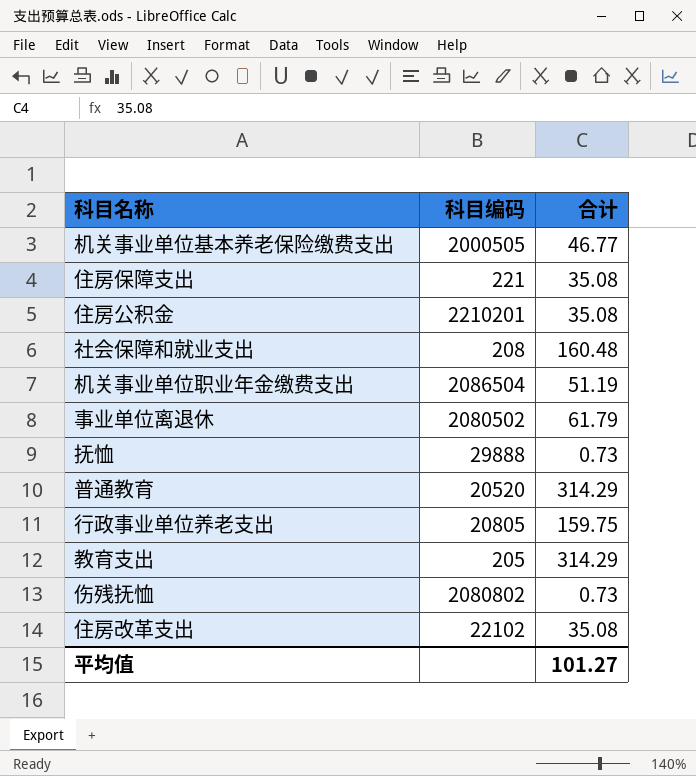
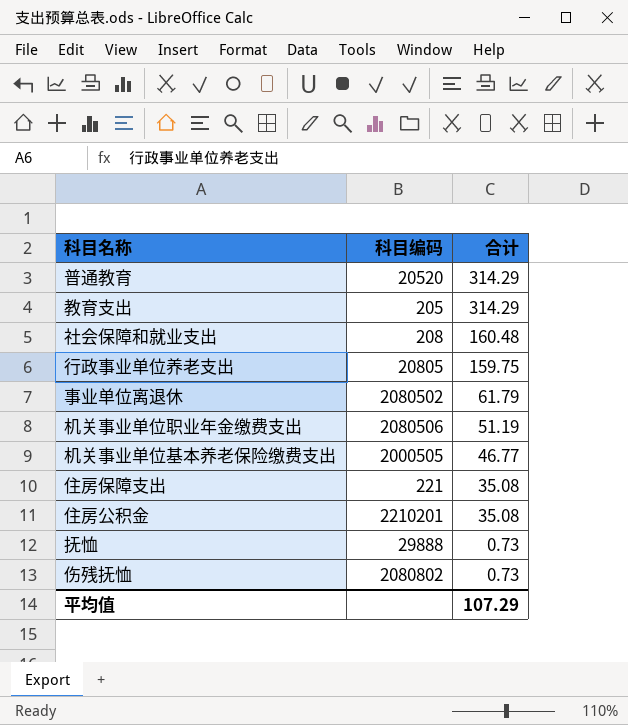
row order: none -> 合计 descending
row 住房改革支出: 22102 | 35.08 -> none
机关事业单位职业年金缴费支出 | 科目编码: 2086504 -> 2080506
平均值 | 合计: 101.27 -> 107.29

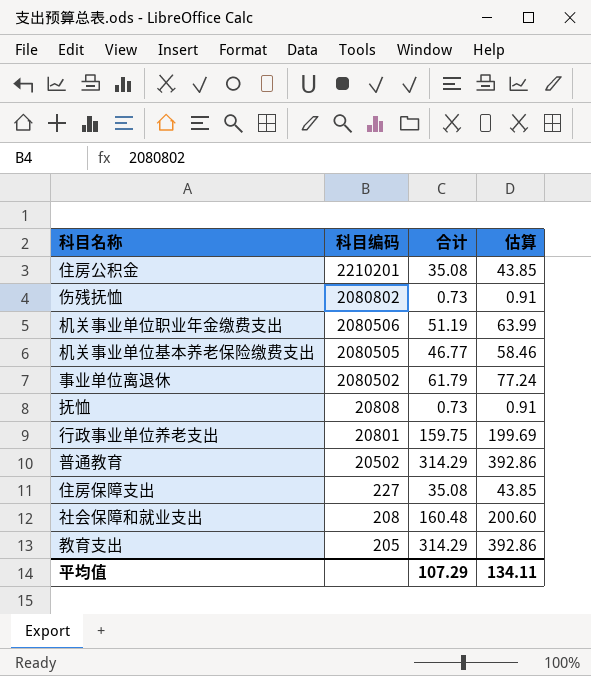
row order: 合计 descending -> 科目编码 descending
column 估算 | formula: none -> [合计] * 1.25
机关事业单位基本养老保险缴费支出 | 科目编码: 2000505 -> 2080505
抚恤 | 科目编码: 29888 -> 20808
行政事业单位养老支出 | 科目编码: 20805 -> 20801
普通教育 | 科目编码: 20520 -> 20502
住房保障支出 | 科目编码: 221 -> 227

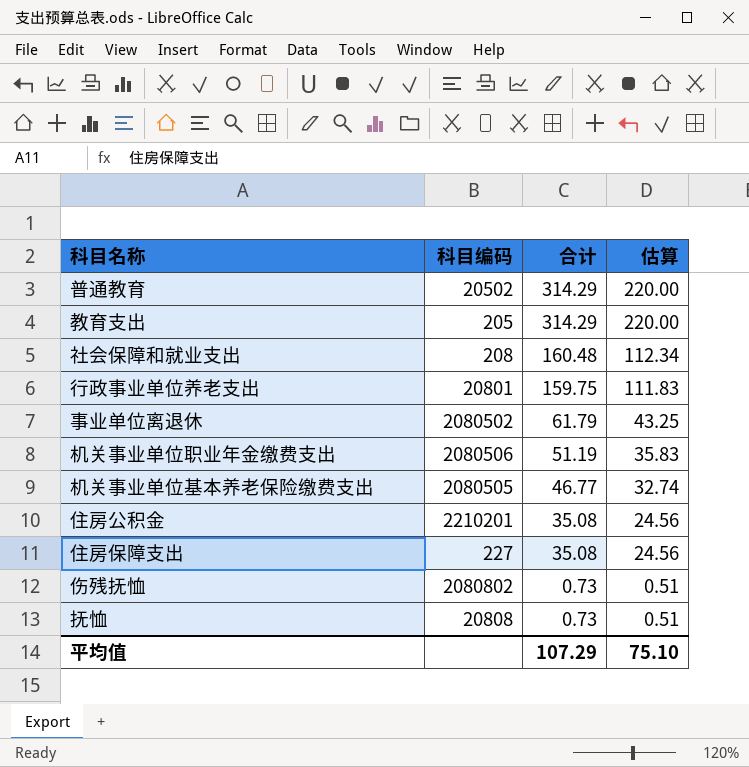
row order: 科目编码 descending -> 合计 descending
column 估算 | formula: [合计] * 1.25 -> [合计] * 0.7
平均值 | 估算: 134.11 -> 75.10

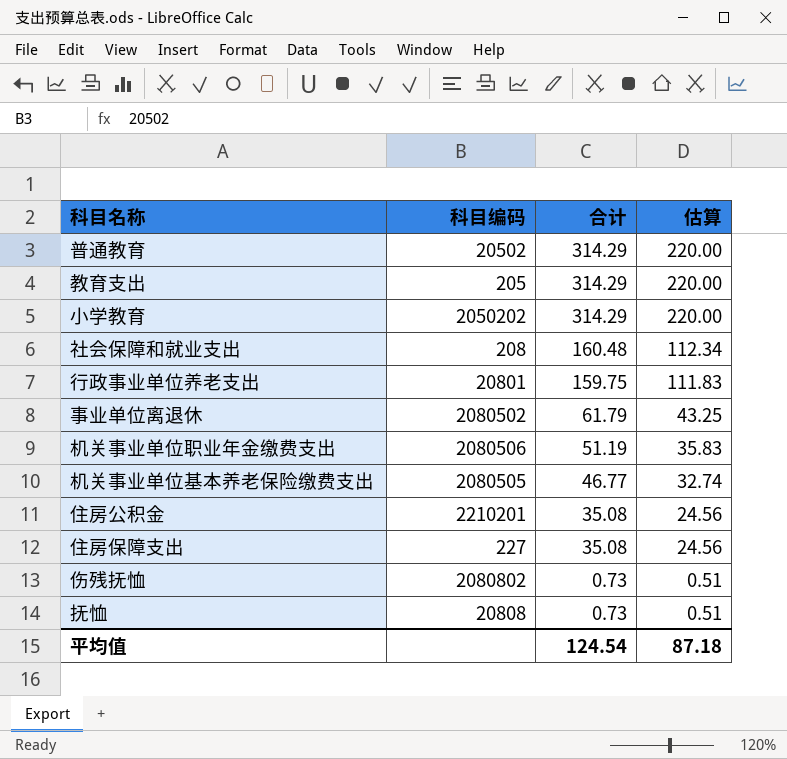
row 小学教育: none -> 2050202 | 314.29 | 220.00
平均值 | 合计: 107.29 -> 124.54
平均值 | 估算: 75.10 -> 87.18

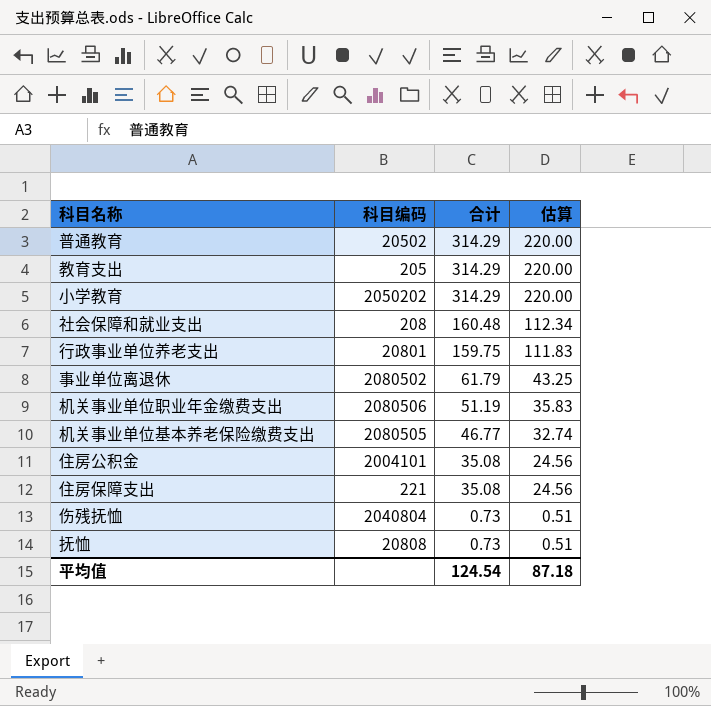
住房公积金 | 科目编码: 2210201 -> 2004101
住房保障支出 | 科目编码: 227 -> 221
伤残抚恤 | 科目编码: 2080802 -> 2040804

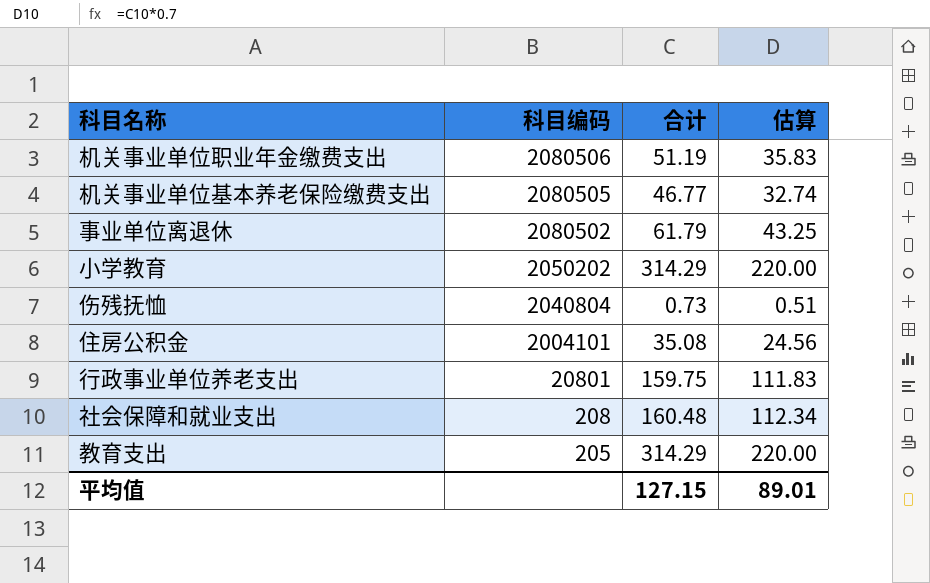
row order: 合计 descending -> 科目编码 descending
row 普通教育: 20502 | 314.29 | 220.00 -> none
row 住房保障支出: 221 | 35.08 | 24.56 -> none
row 抚恤: 20808 | 0.73 | 0.51 -> none
平均值 | 合计: 124.54 -> 127.15
平均值 | 估算: 87.18 -> 89.01

